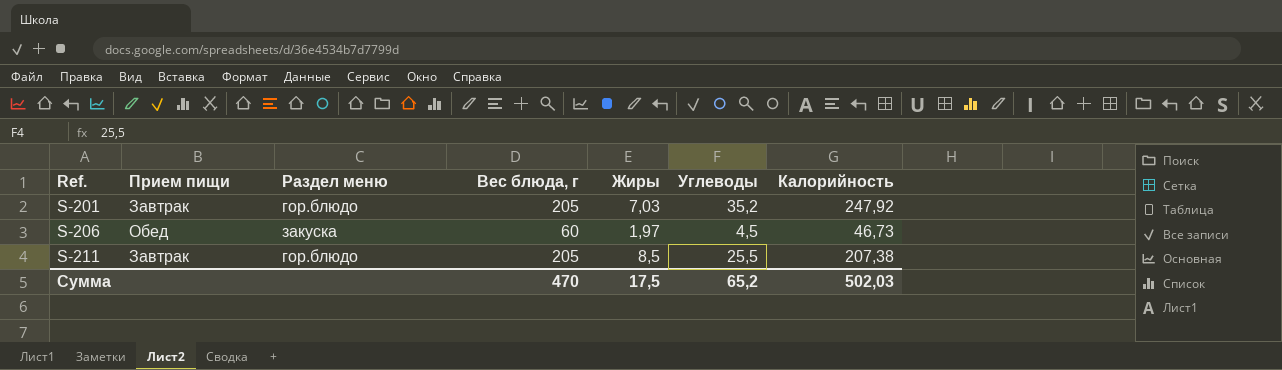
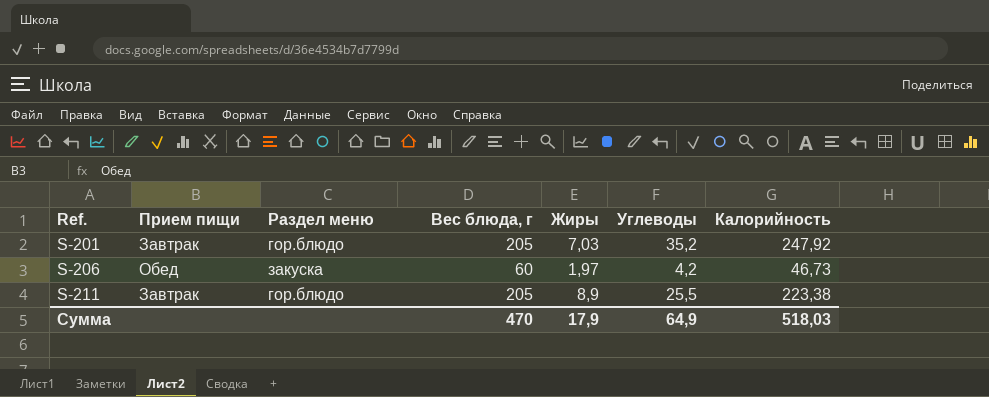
S-206 | Углеводы: 4,5 -> 4,2
S-211 | Жиры: 8,5 -> 8,9
S-211 | Калорийность: 207,38 -> 223,38
Сумма | Жиры: 17,5 -> 17,9
Сумма | Углеводы: 65,2 -> 64,9
Сумма | Калорийность: 502,03 -> 518,03

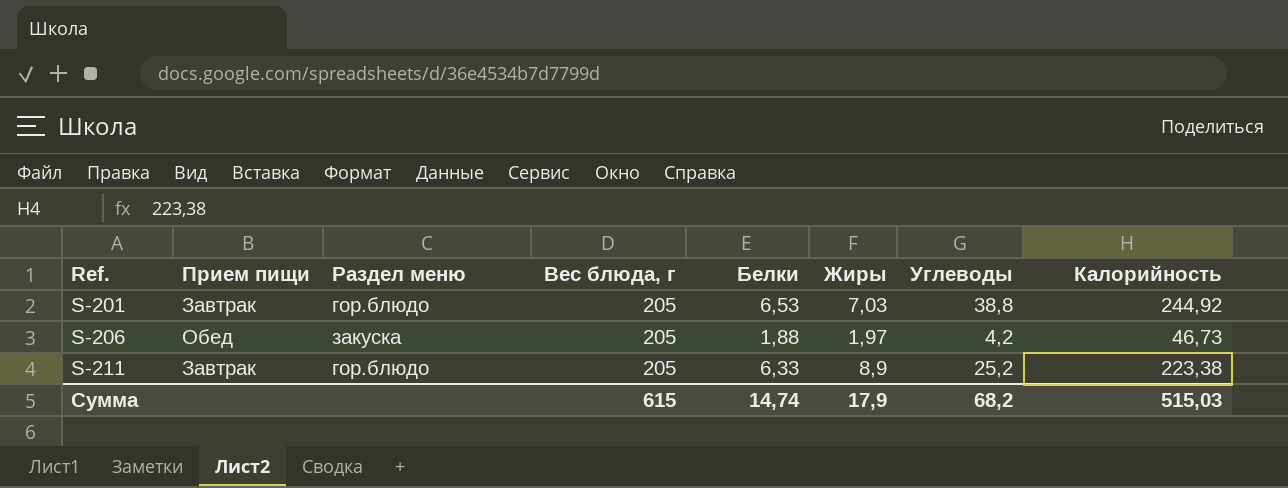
column Белки | position: none -> 5
S-201 | Углеводы: 35,2 -> 38,8
S-201 | Калорийность: 247,92 -> 244,92
S-206 | Вес блюда, г: 60 -> 205
S-211 | Углеводы: 25,5 -> 25,2
Сумма | Вес блюда, г: 470 -> 615
Сумма | Углеводы: 64,9 -> 68,2
Сумма | Калорийность: 518,03 -> 515,03

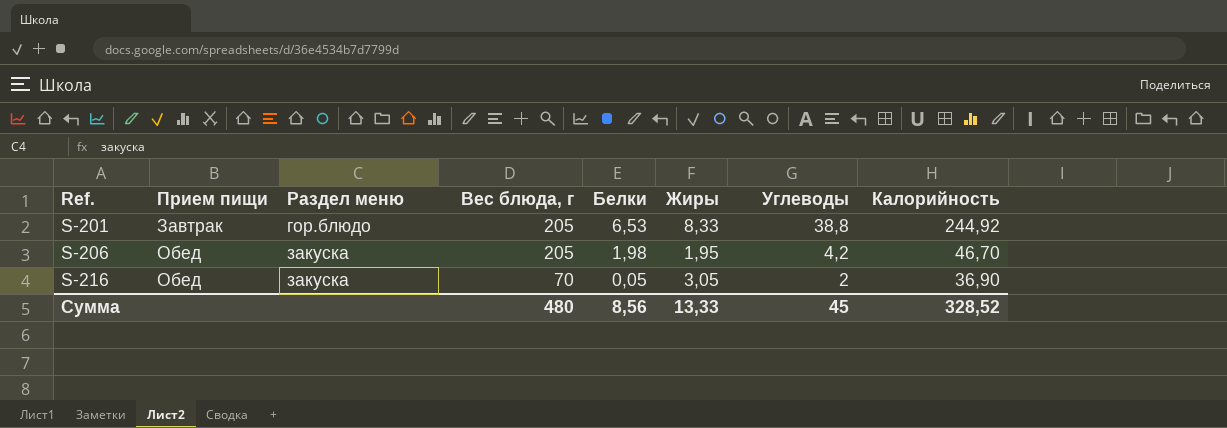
row S-211: Завтрак | гор.блюдо | 205 | 6,33 | 8,9 | 25,2 | 223,38 -> none
S-201 | Жиры: 7,03 -> 8,33
S-206 | Белки: 1,88 -> 1,98
S-206 | Жиры: 1,97 -> 1,95
S-206 | Калорийность: 46,73 -> 46,70
row S-216: none -> Обед | закуска | 70 | 0,05 | 3,05 | 2 | 36,90
Сумма | Вес блюда, г: 615 -> 480
Сумма | Белки: 14,74 -> 8,56
Сумма | Жиры: 17,9 -> 13,33
Сумма | Углеводы: 68,2 -> 45
Сумма | Калорийность: 515,03 -> 328,52

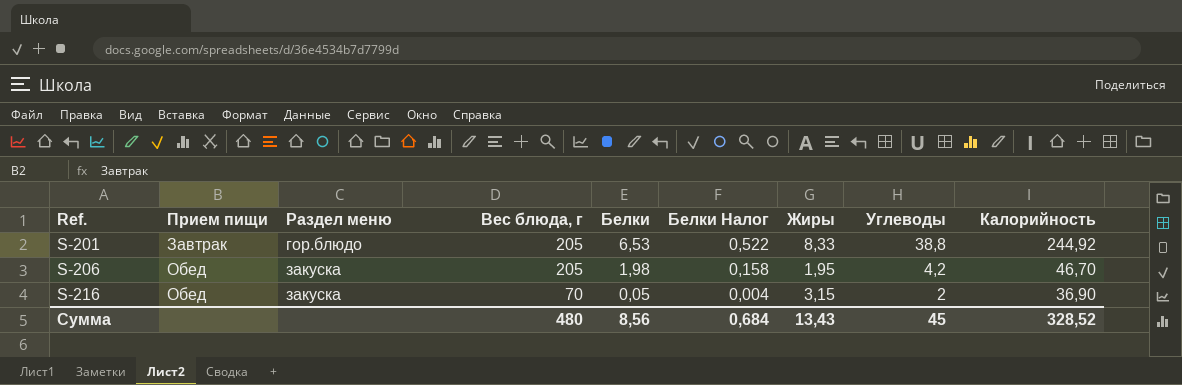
column Белки Налог | formula: none -> [Белки] * 0,08
S-216 | Жиры: 3,05 -> 3,15
Сумма | Жиры: 13,33 -> 13,43

